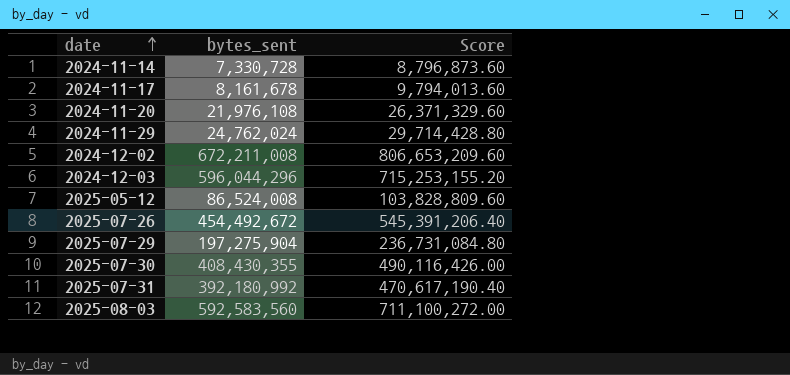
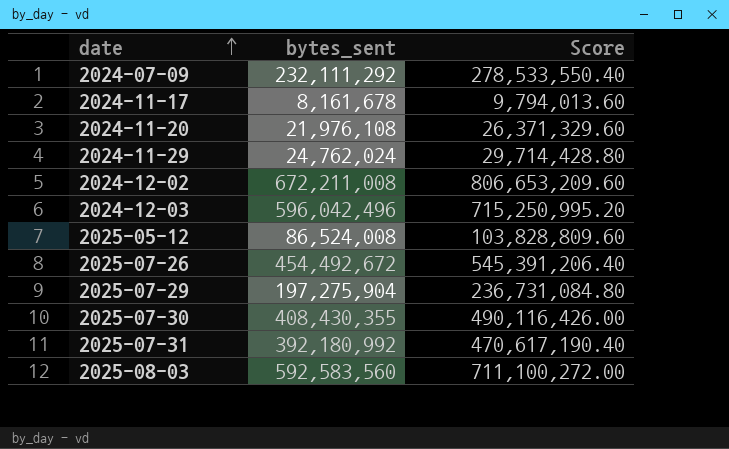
row 2024-11-14: 7,330,728 | 8,796,873.60 -> none
row 2024-07-09: none -> 232,111,292 | 278,533,550.40
2024-12-03 | bytes_sent: 596,044,296 -> 596,042,496
2024-12-03 | Score: 715,253,155.20 -> 715,250,995.20

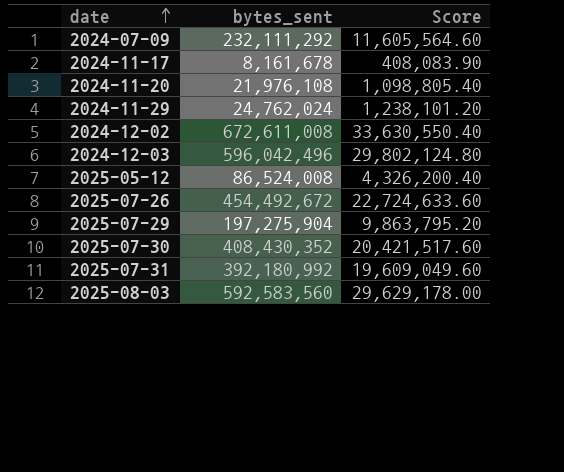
column Score | formula: [bytes_sent] * 1.2 -> [bytes_sent] * 0.05
2024-12-02 | bytes_sent: 672,211,008 -> 672,611,008
2025-07-30 | bytes_sent: 408,430,355 -> 408,430,352

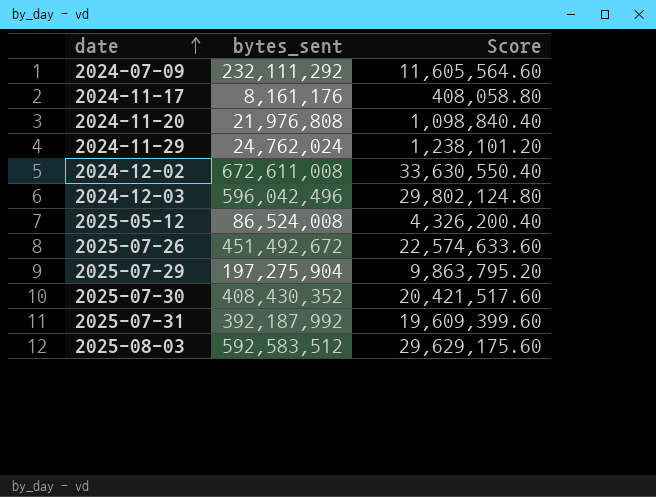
2024-11-17 | bytes_sent: 8,161,678 -> 8,161,176
2024-11-17 | Score: 408,083.90 -> 408,058.80
2024-11-20 | bytes_sent: 21,976,108 -> 21,976,808
2024-11-20 | Score: 1,098,805.40 -> 1,098,840.40
2025-07-26 | bytes_sent: 454,492,672 -> 451,492,672
2025-07-26 | Score: 22,724,633.60 -> 22,574,633.60
2025-07-31 | bytes_sent: 392,180,992 -> 392,187,992
2025-07-31 | Score: 19,609,049.60 -> 19,609,399.60
2025-08-03 | bytes_sent: 592,583,560 -> 592,583,512
2025-08-03 | Score: 29,629,178.00 -> 29,629,175.60

